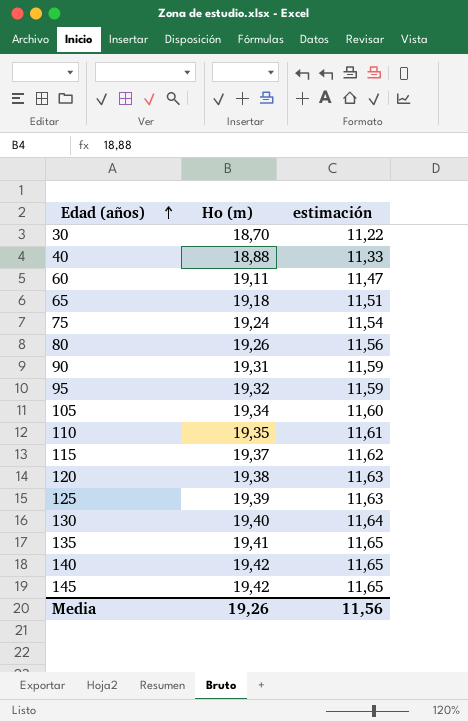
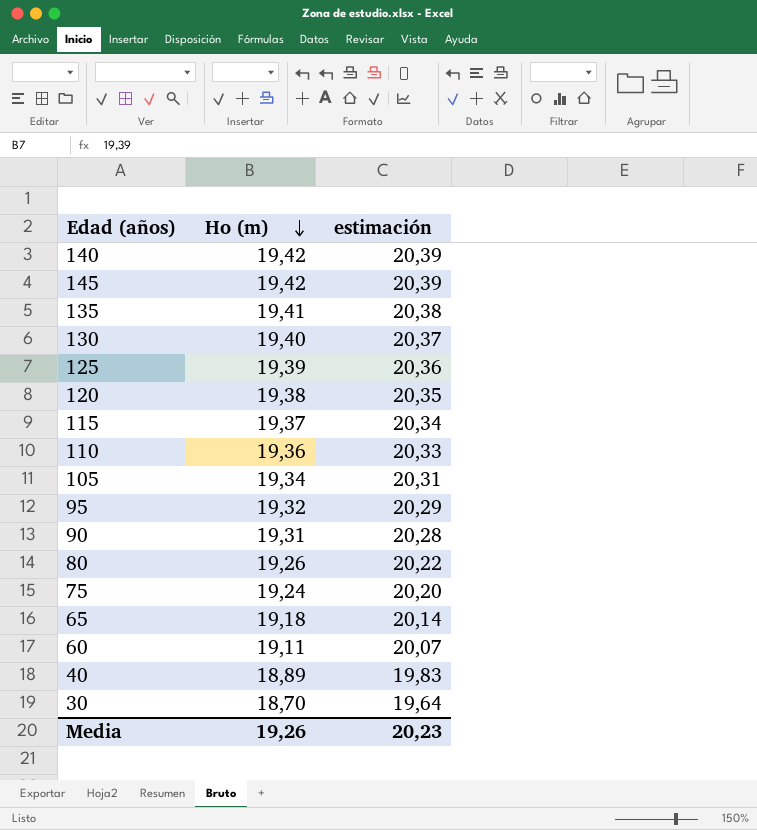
row order: Edad (años) ascending -> Ho (m) descending
column estimación | formula: [Ho (m)] * 0,6 -> [Ho (m)] * 1,05
110 | Ho (m): 19,35 -> 19,36
40 | Ho (m): 18,88 -> 18,89
Media | estimación: 11,56 -> 20,23

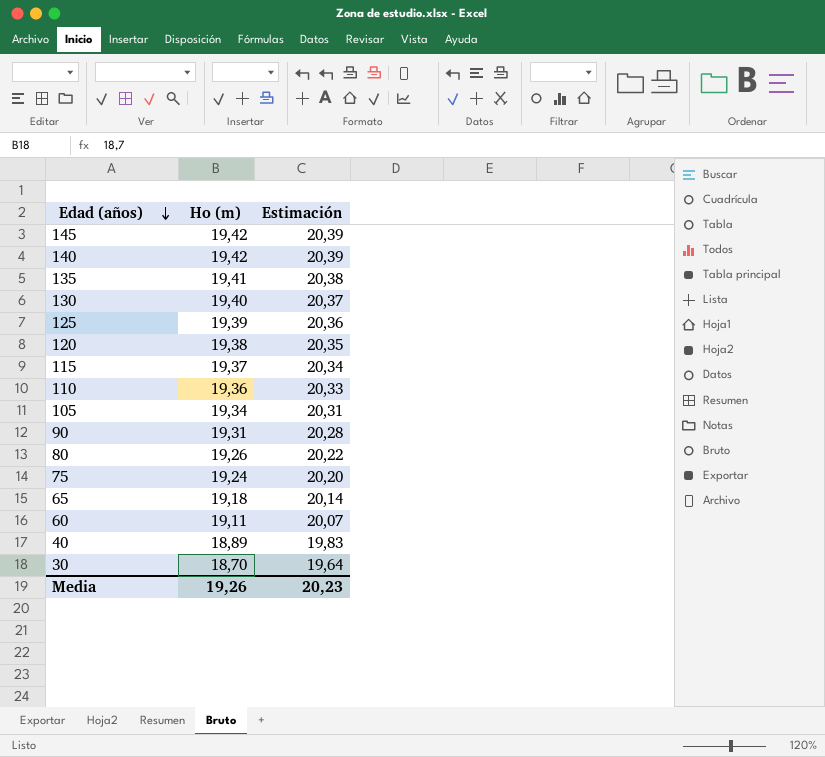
row order: Ho (m) descending -> Edad (años) descending
column name: estimación -> Estimación
row 95: 19,32 | 20,29 -> none

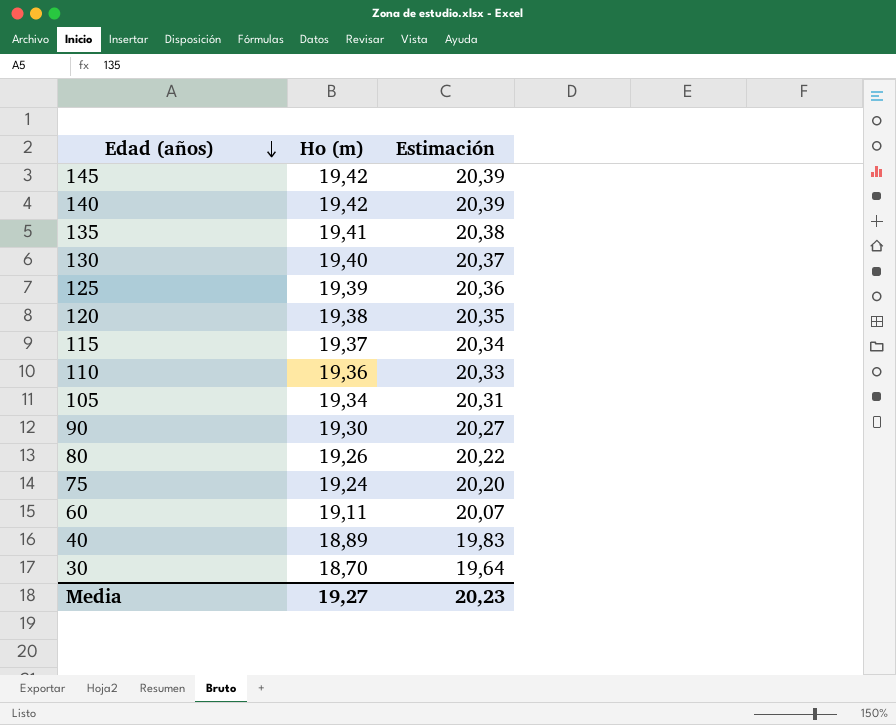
row 65: 19,18 | 20,14 -> none
90 | Ho (m): 19,31 -> 19,30
90 | Estimación: 20,28 -> 20,27
Media | Ho (m): 19,26 -> 19,27

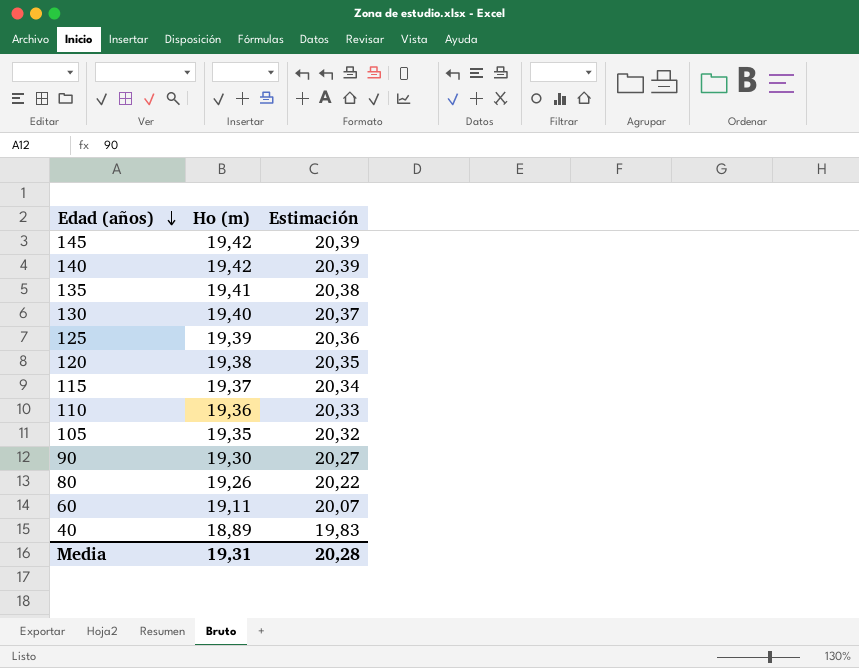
row 75: 19,24 | 20,20 -> none
row 30: 18,70 | 19,64 -> none
105 | Ho (m): 19,34 -> 19,35
105 | Estimación: 20,31 -> 20,32
Media | Ho (m): 19,27 -> 19,31
Media | Estimación: 20,23 -> 20,28

